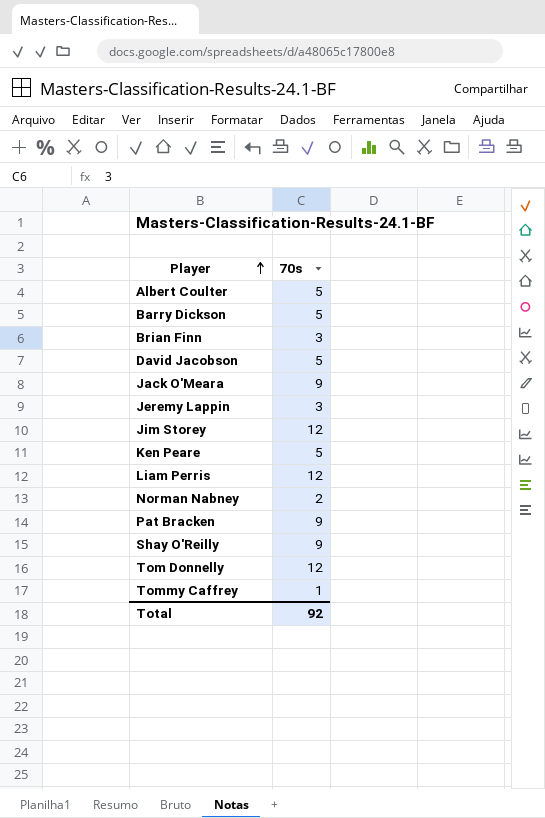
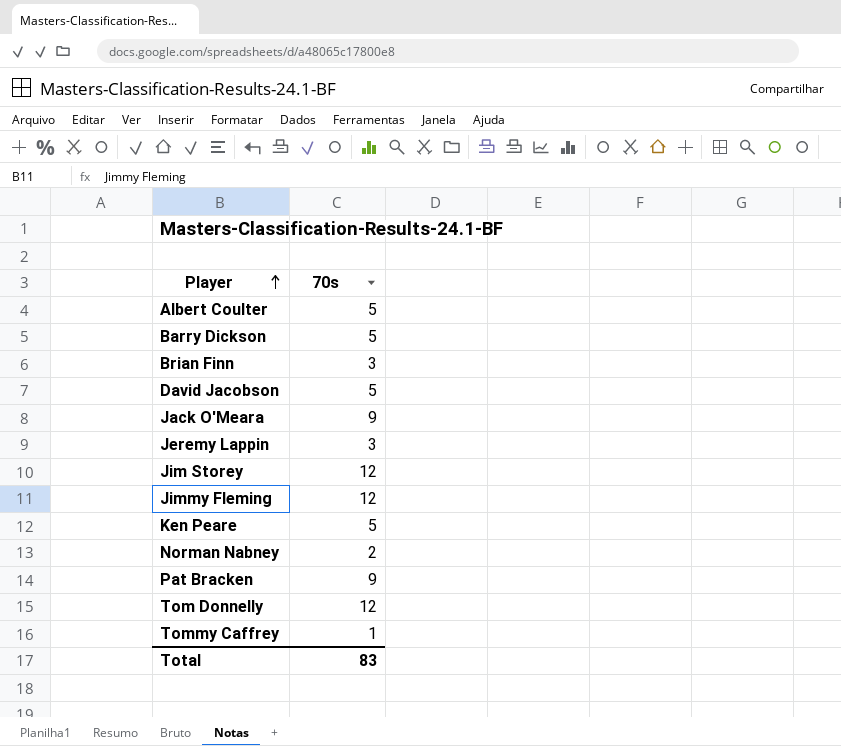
row Liam Perris: 12 -> none
row Shay O'Reilly: 9 -> none
row Jimmy Fleming: none -> 12
Total | 70s: 92 -> 83

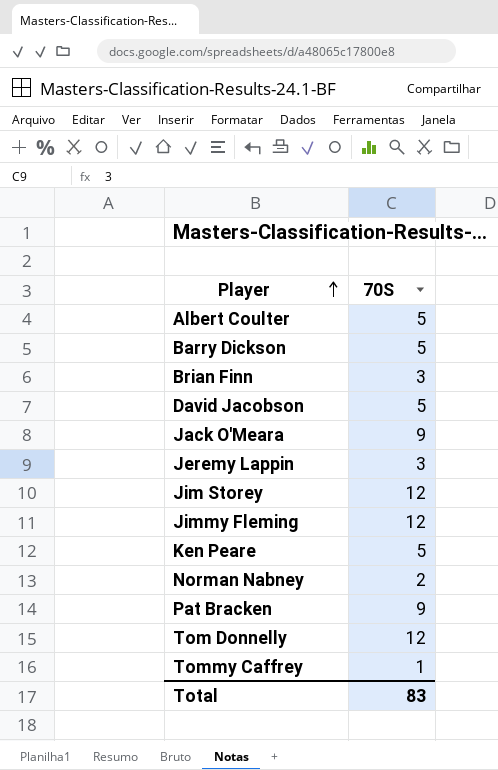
column name: 70s -> 70S

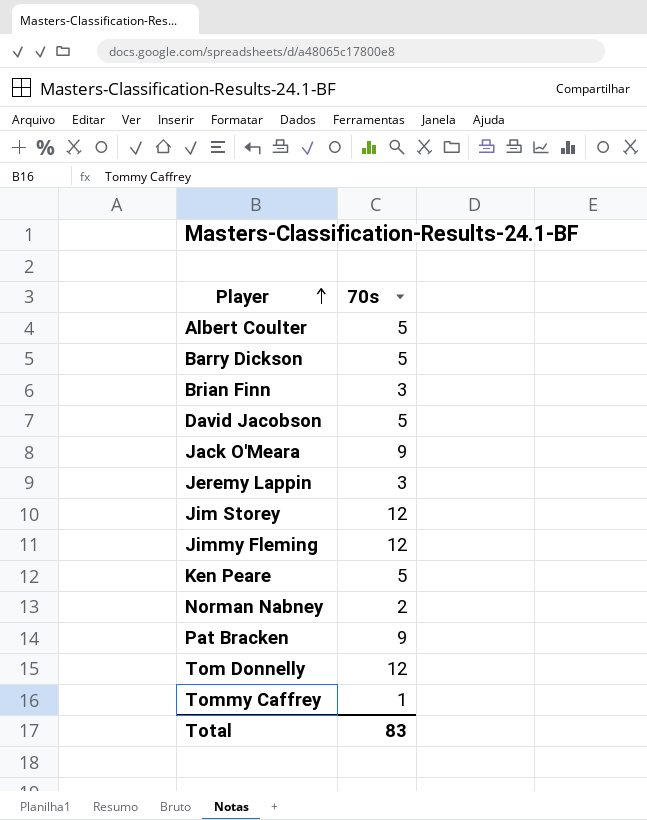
column name: 70S -> 70s

